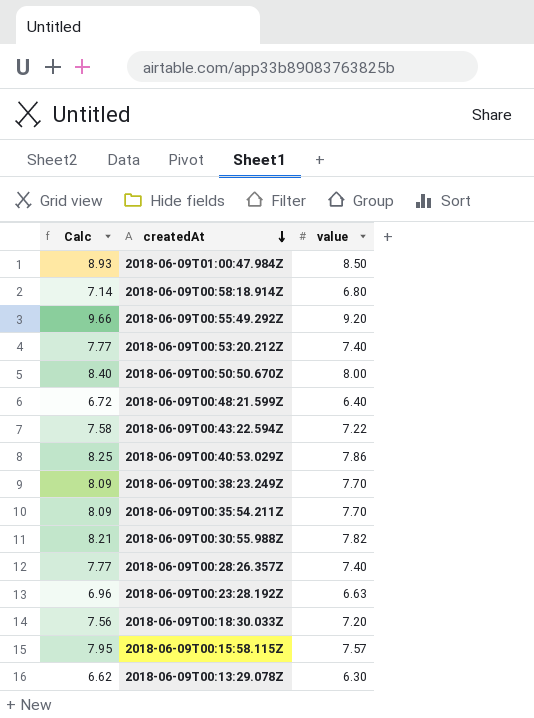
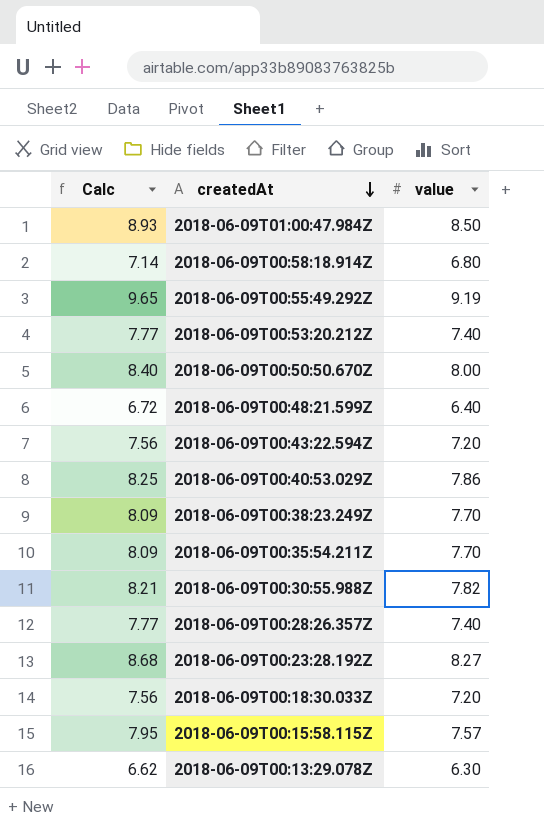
2018-06-09T00:55:49.292Z | Calc: 9.66 -> 9.65
2018-06-09T00:55:49.292Z | value: 9.20 -> 9.19
2018-06-09T00:43:22.594Z | Calc: 7.58 -> 7.56
2018-06-09T00:43:22.594Z | value: 7.22 -> 7.20
2018-06-09T00:23:28.192Z | Calc: 6.96 -> 8.68
2018-06-09T00:23:28.192Z | value: 6.63 -> 8.27

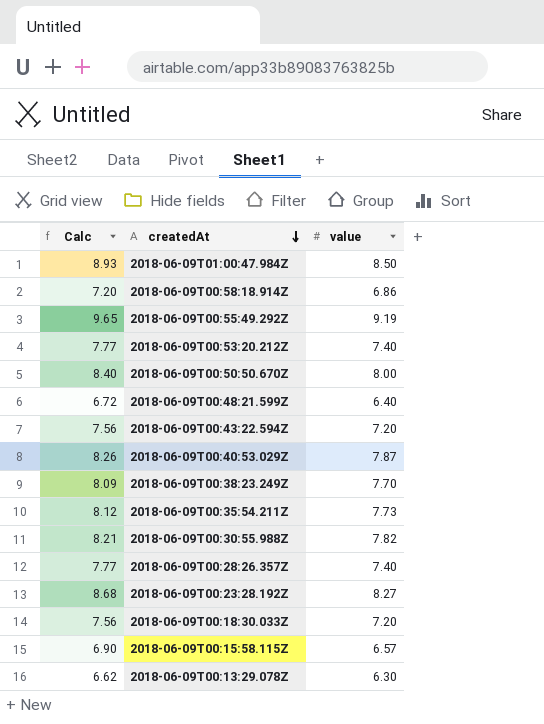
2018-06-09T00:58:18.914Z | Calc: 7.14 -> 7.20
2018-06-09T00:58:18.914Z | value: 6.80 -> 6.86
2018-06-09T00:40:53.029Z | Calc: 8.25 -> 8.26
2018-06-09T00:40:53.029Z | value: 7.86 -> 7.87
2018-06-09T00:35:54.211Z | Calc: 8.09 -> 8.12
2018-06-09T00:35:54.211Z | value: 7.70 -> 7.73
2018-06-09T00:15:58.115Z | Calc: 7.95 -> 6.90
2018-06-09T00:15:58.115Z | value: 7.57 -> 6.57

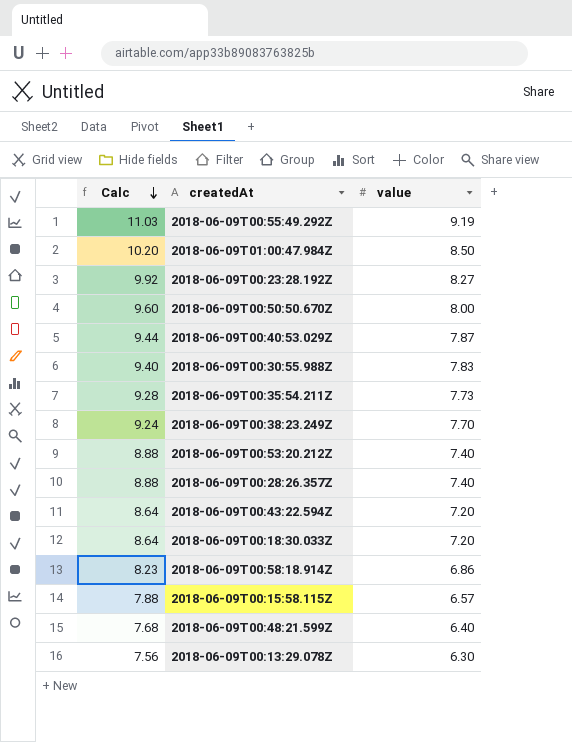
row order: createdAt descending -> Calc descending
column Calc | formula: [value] * 1.05 -> [value] * 1.2
2018-06-09T00:30:55.988Z | value: 7.82 -> 7.83

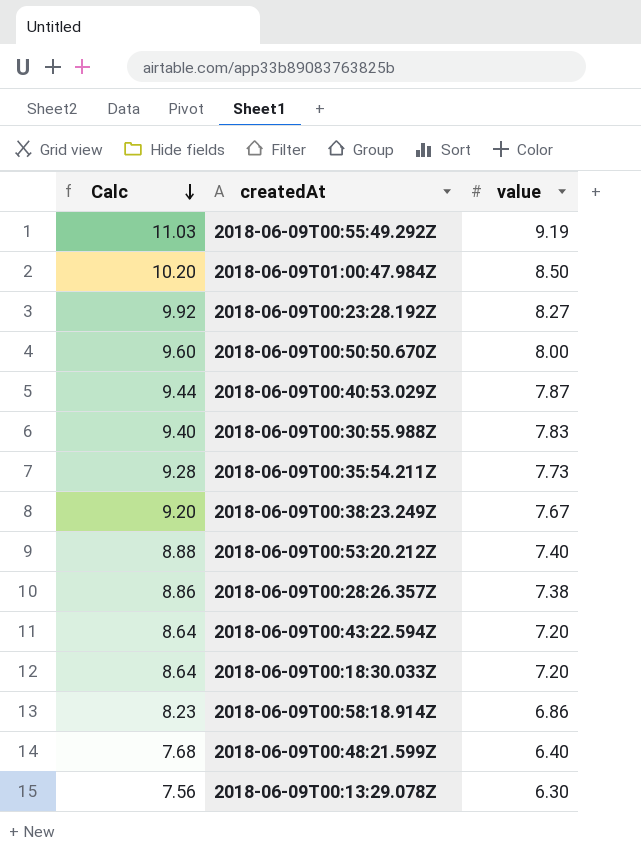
row 2018-06-09T00:15:58.115Z: 7.88 | 6.57 -> none
2018-06-09T00:38:23.249Z | Calc: 9.24 -> 9.20
2018-06-09T00:38:23.249Z | value: 7.70 -> 7.67
2018-06-09T00:28:26.357Z | Calc: 8.88 -> 8.86
2018-06-09T00:28:26.357Z | value: 7.40 -> 7.38

